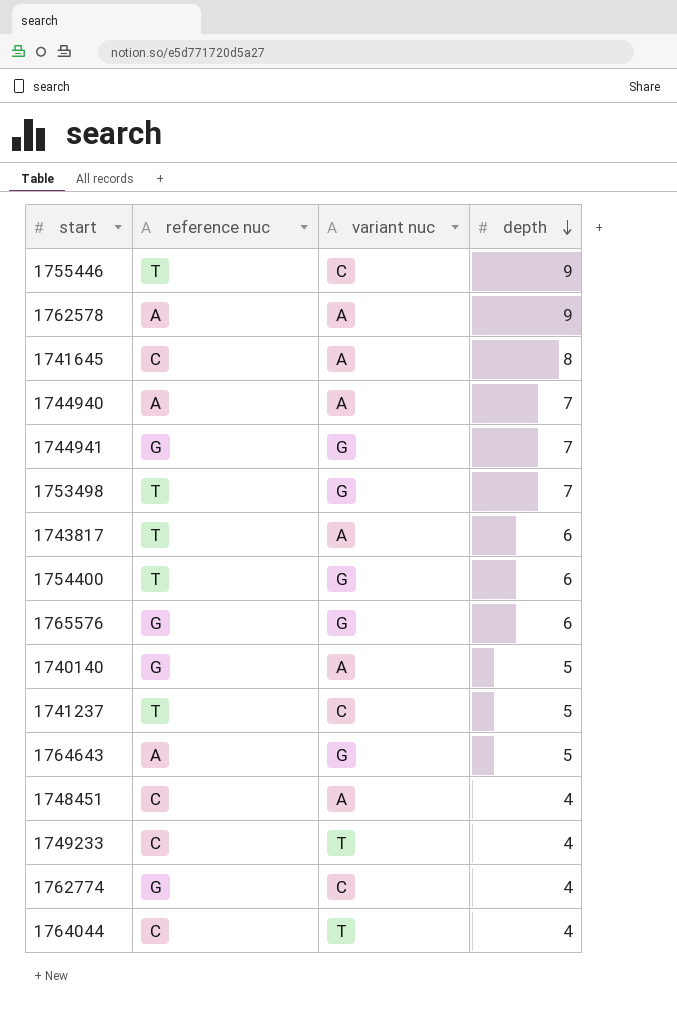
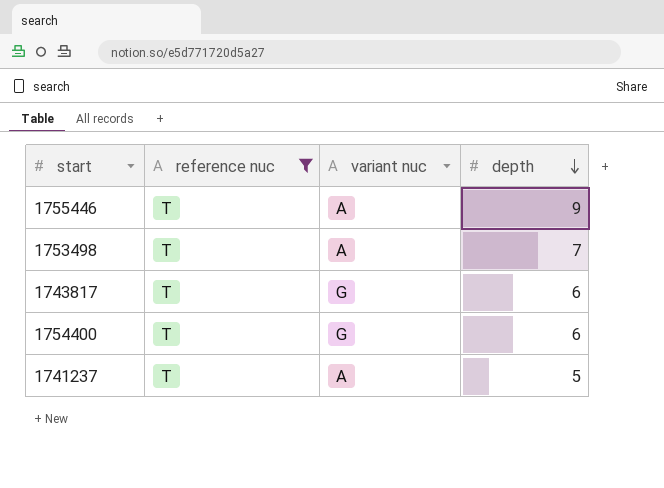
filter: none -> reference nuc = T
1755446 | variant nuc: C -> A
1753498 | variant nuc: G -> A
1743817 | variant nuc: A -> G
1741237 | variant nuc: C -> A

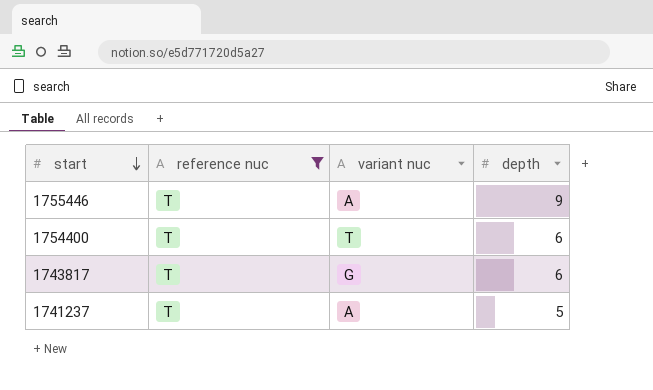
row order: depth descending -> start descending
row 1753498: T | A | 7 -> none
1754400 | variant nuc: G -> T

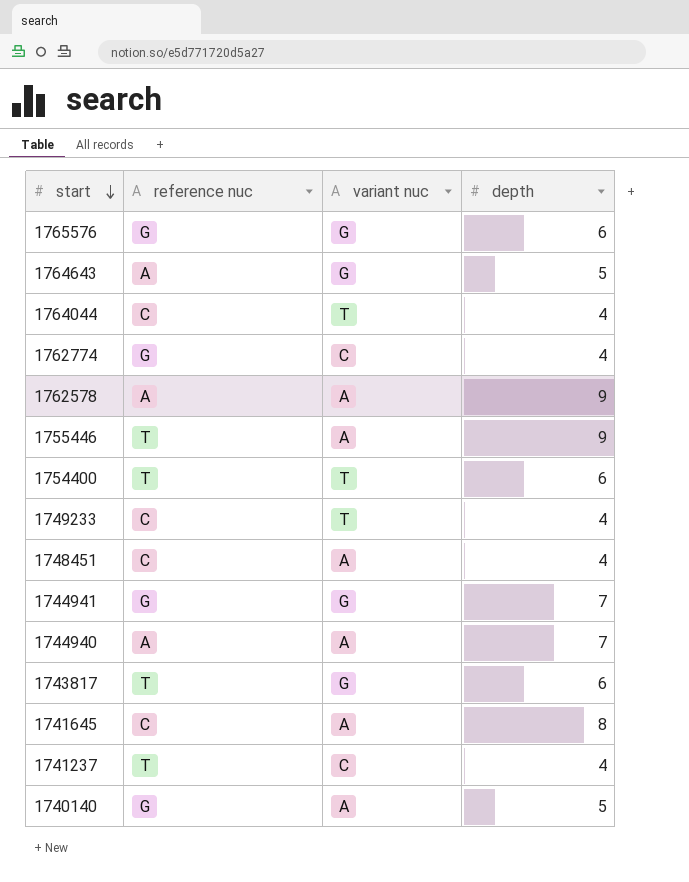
filter: reference nuc = T -> none
1741237 | variant nuc: A -> C
1741237 | depth: 5 -> 4

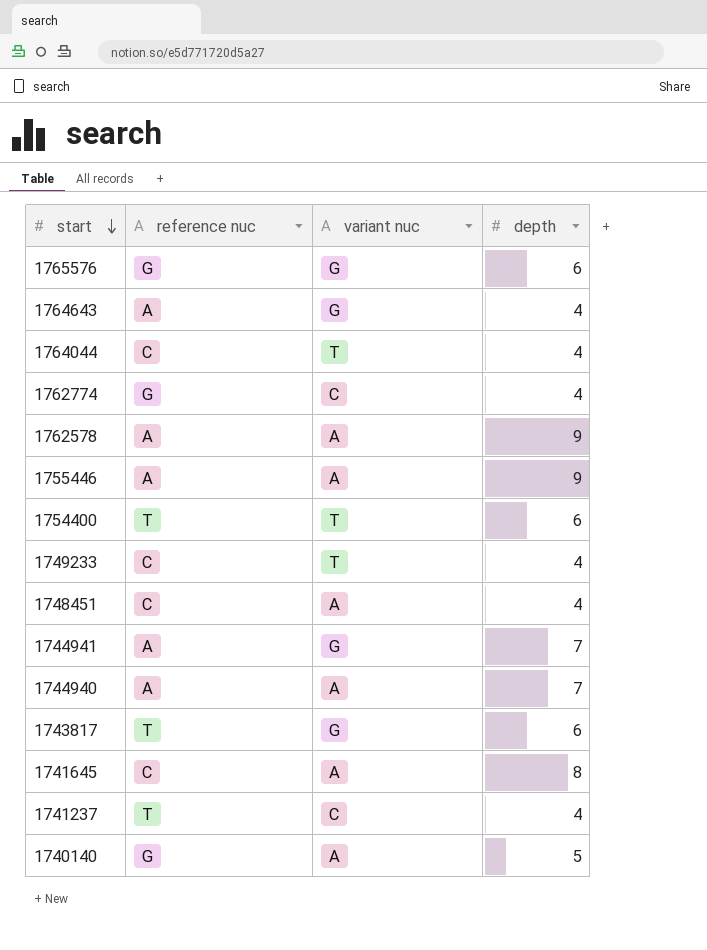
1764643 | depth: 5 -> 4
1755446 | reference nuc: T -> A
1744941 | reference nuc: G -> A

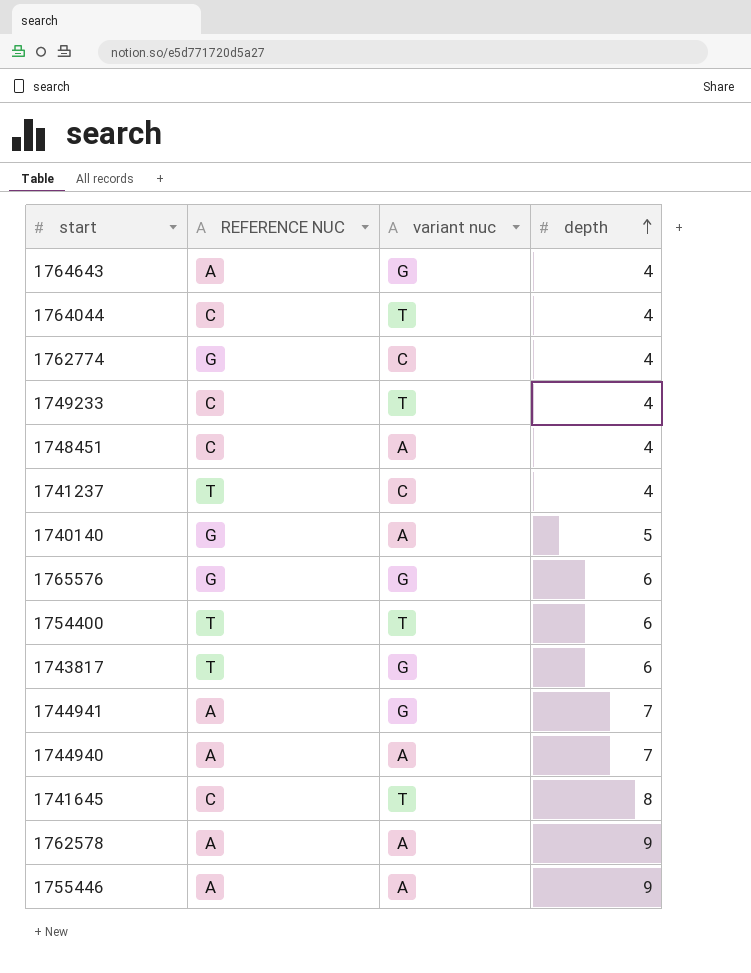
row order: start descending -> depth ascending
column name: reference nuc -> REFERENCE NUC
1741645 | variant nuc: A -> T

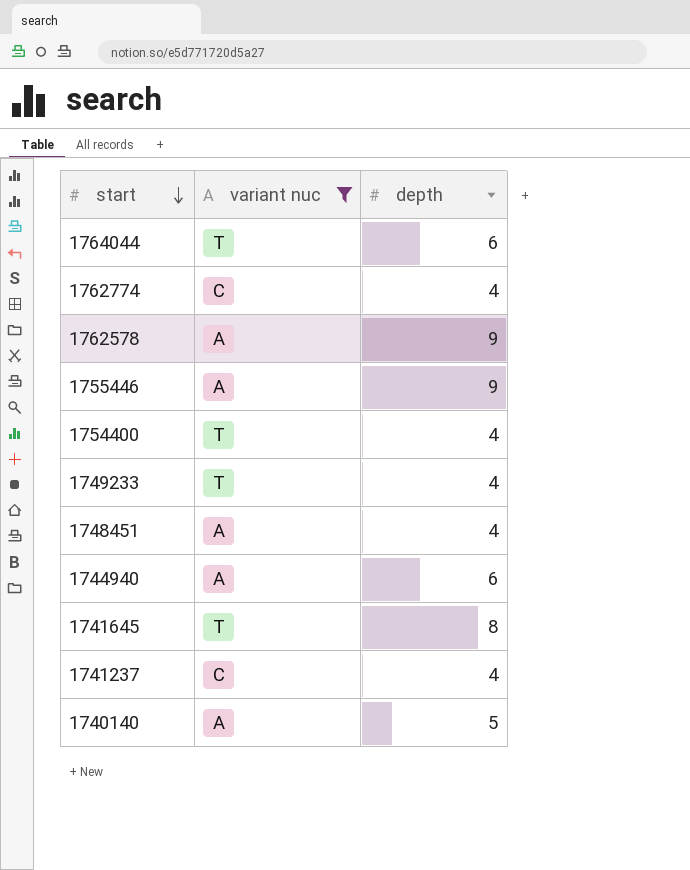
filter: none -> variant nuc != G
row order: depth ascending -> start descending
column REFERENCE NUC | position: 2 -> none
1764044 | depth: 4 -> 6
1754400 | depth: 6 -> 4
1744940 | depth: 7 -> 6

